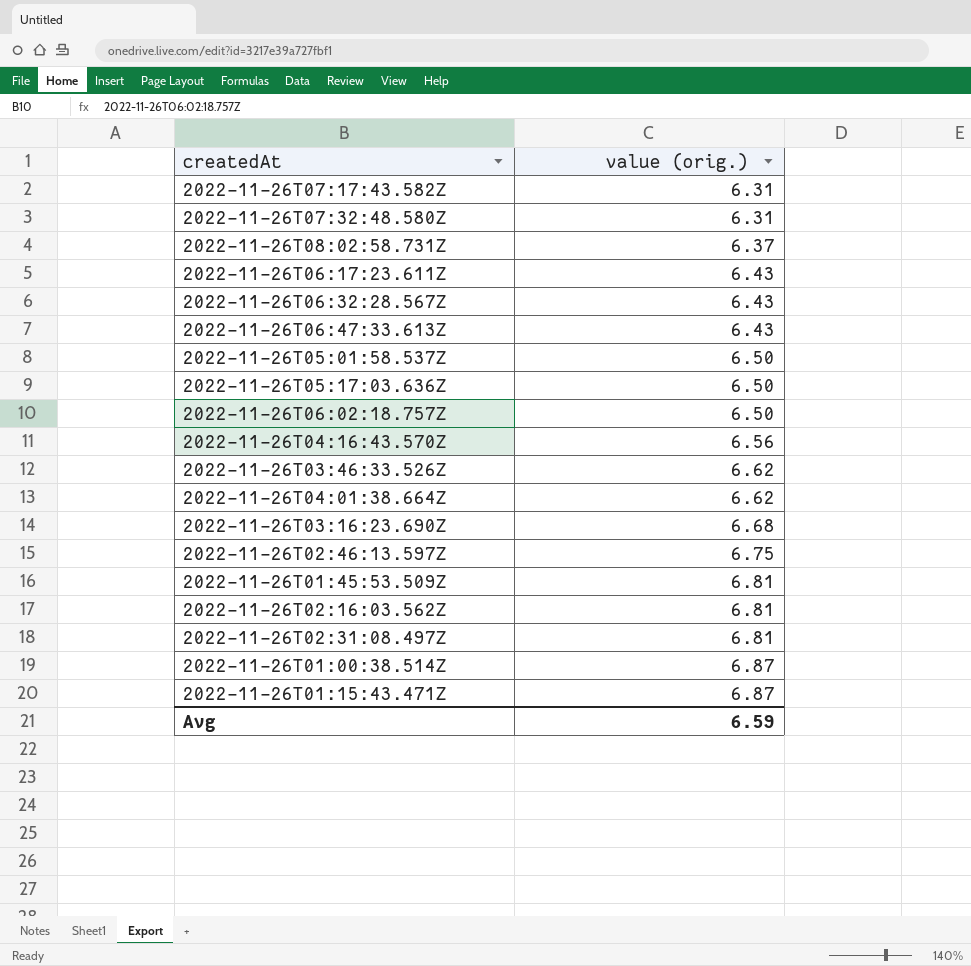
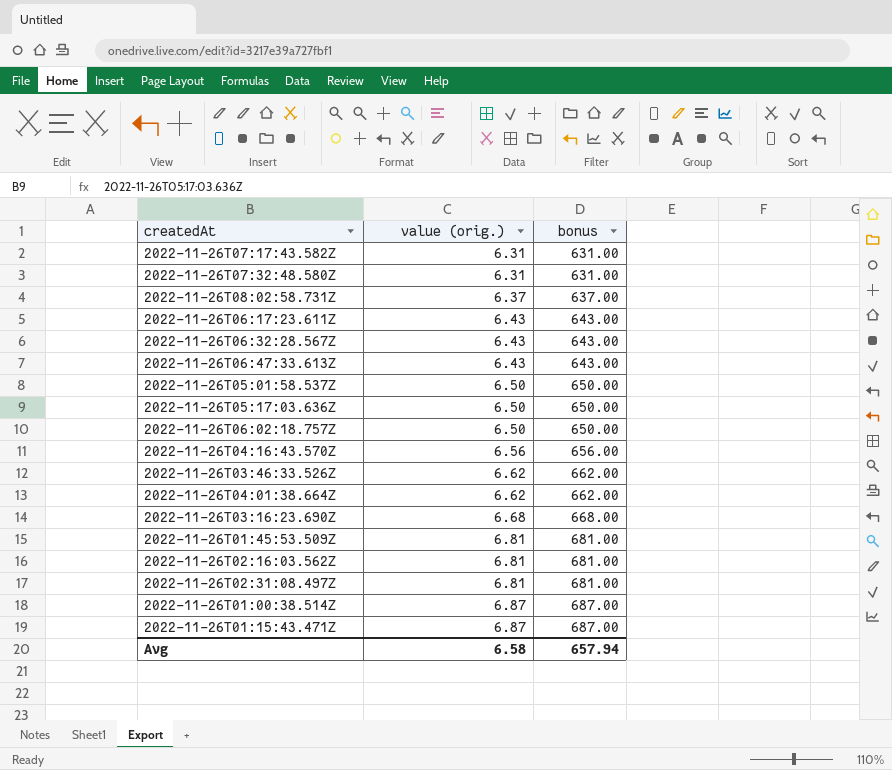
column bonus | formula: none -> [value (orig.)] * 100
row 2022-11-26T02:46:13.597Z: 6.75 -> none
Avg | value (orig.): 6.59 -> 6.58

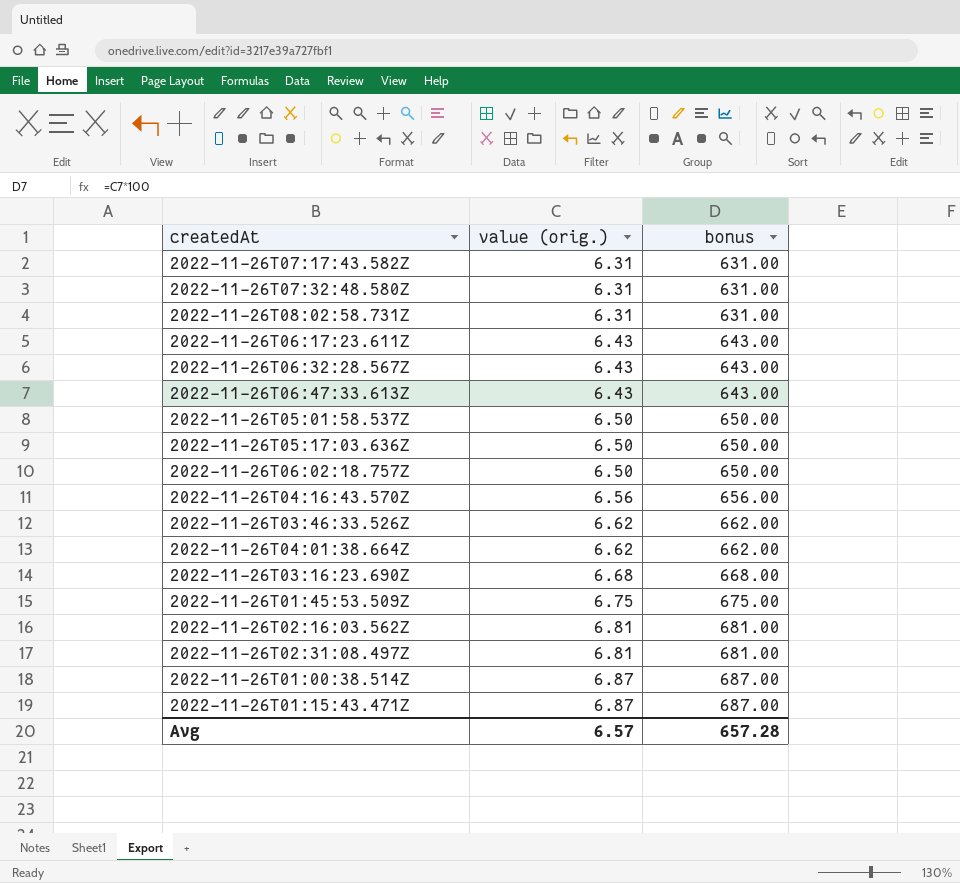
2022-11-26T08:02:58.731Z | value (orig.): 6.37 -> 6.31
2022-11-26T08:02:58.731Z | bonus: 637.00 -> 631.00
2022-11-26T01:45:53.509Z | value (orig.): 6.81 -> 6.75
2022-11-26T01:45:53.509Z | bonus: 681.00 -> 675.00
Avg | value (orig.): 6.58 -> 6.57
Avg | bonus: 657.94 -> 657.28

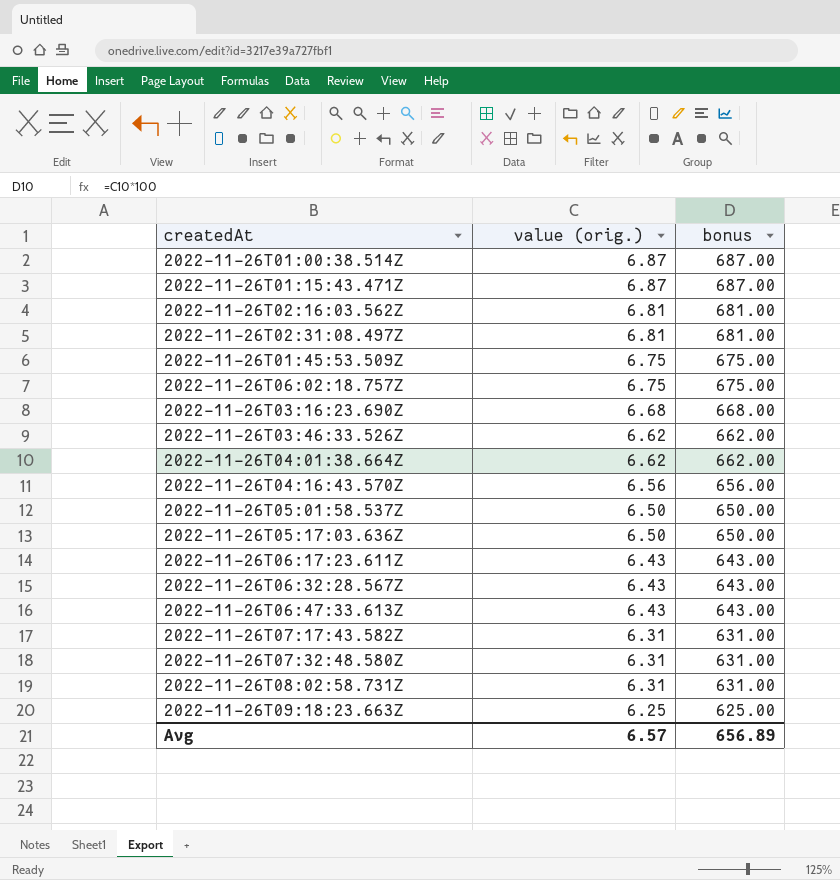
row order: value (orig.) ascending -> value (orig.) descending
2022-11-26T06:02:18.757Z | value (orig.): 6.50 -> 6.75
2022-11-26T06:02:18.757Z | bonus: 650.00 -> 675.00
row 2022-11-26T09:18:23.663Z: none -> 6.25 | 625.00
Avg | bonus: 657.28 -> 656.89

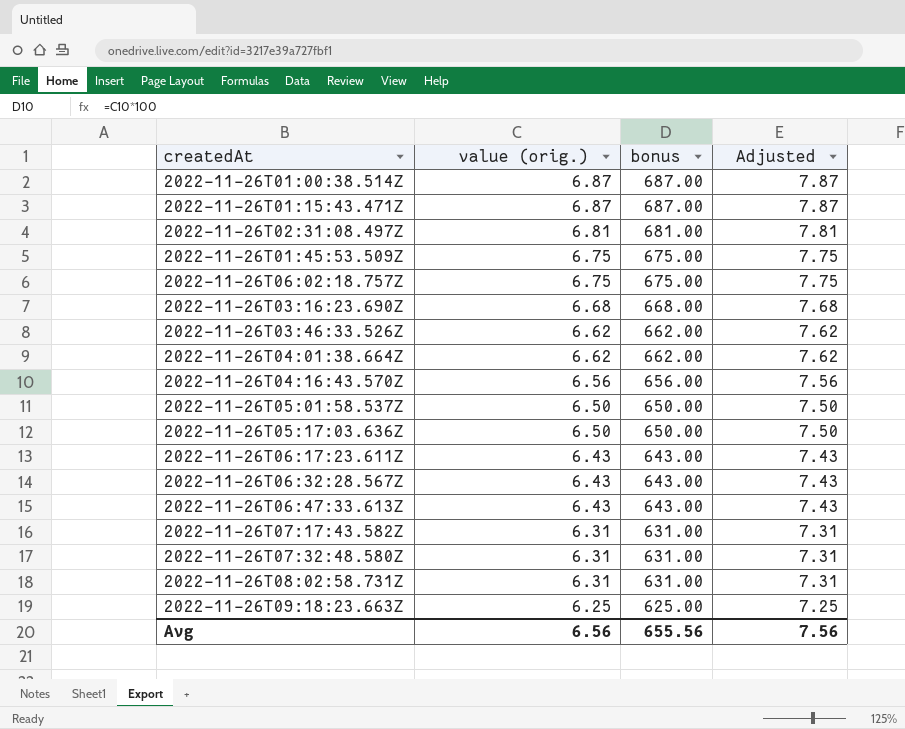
column Adjusted | formula: none -> [value (orig.)] + 1
row 2022-11-26T02:16:03.562Z: 6.81 | 681.00 -> none
Avg | value (orig.): 6.57 -> 6.56
Avg | bonus: 656.89 -> 655.56

